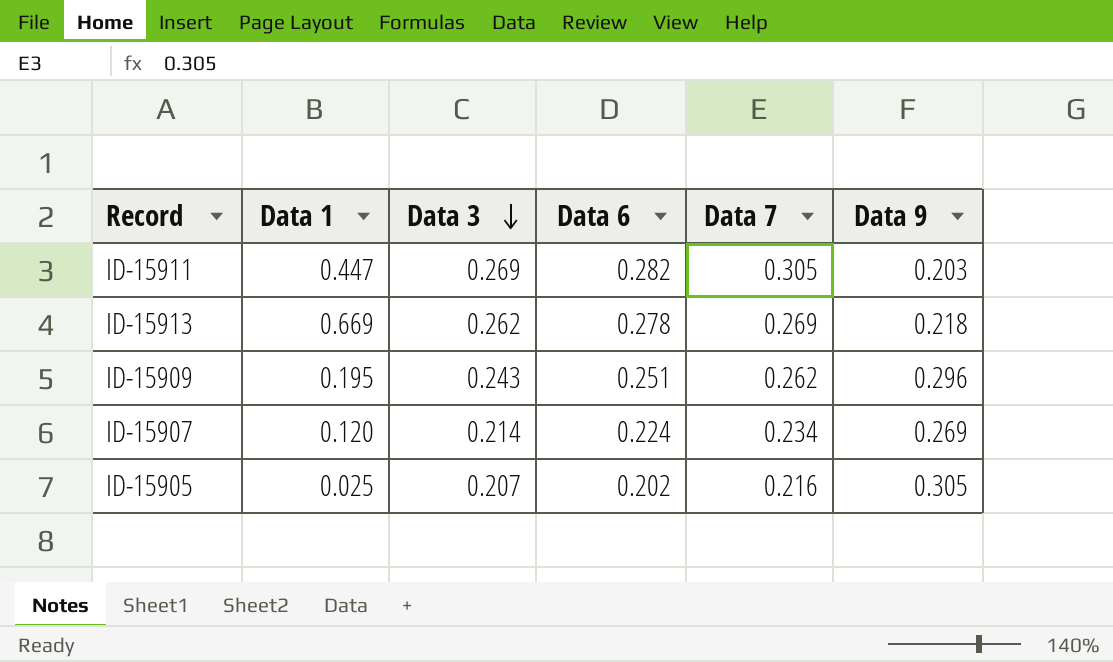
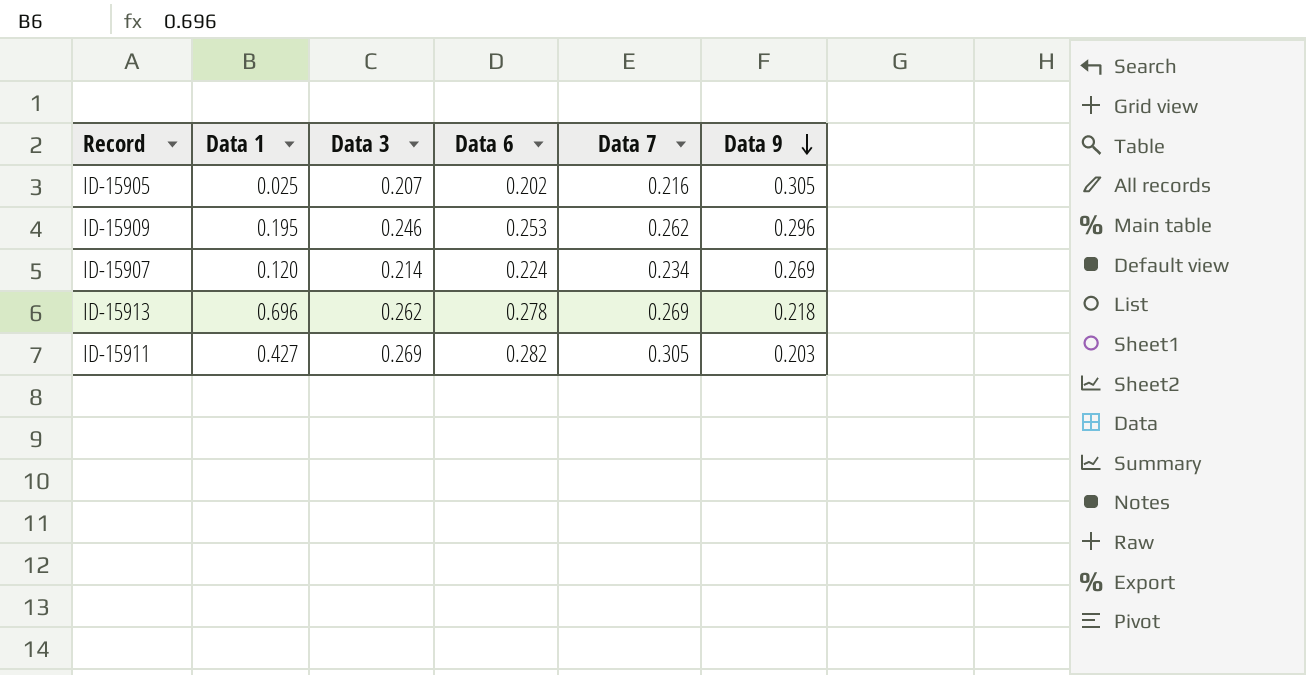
row order: Data 3 descending -> Data 9 descending
ID-15909 | Data 3: 0.243 -> 0.246
ID-15909 | Data 6: 0.251 -> 0.253
ID-15913 | Data 1: 0.669 -> 0.696
ID-15911 | Data 1: 0.447 -> 0.427

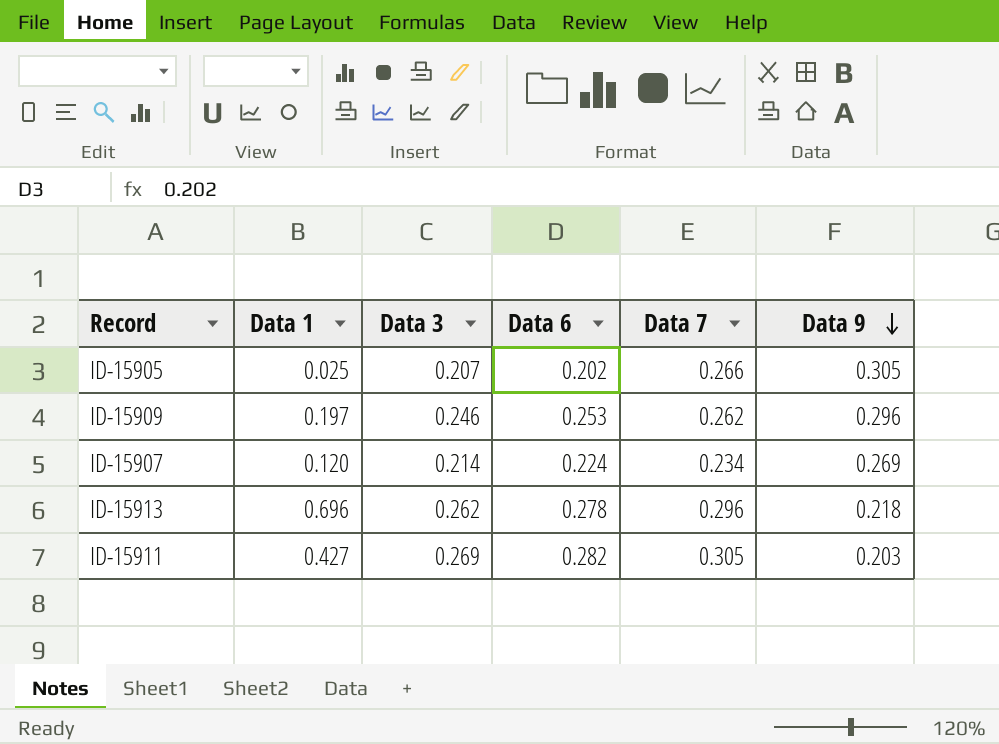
ID-15905 | Data 7: 0.216 -> 0.266
ID-15909 | Data 1: 0.195 -> 0.197
ID-15913 | Data 7: 0.269 -> 0.296

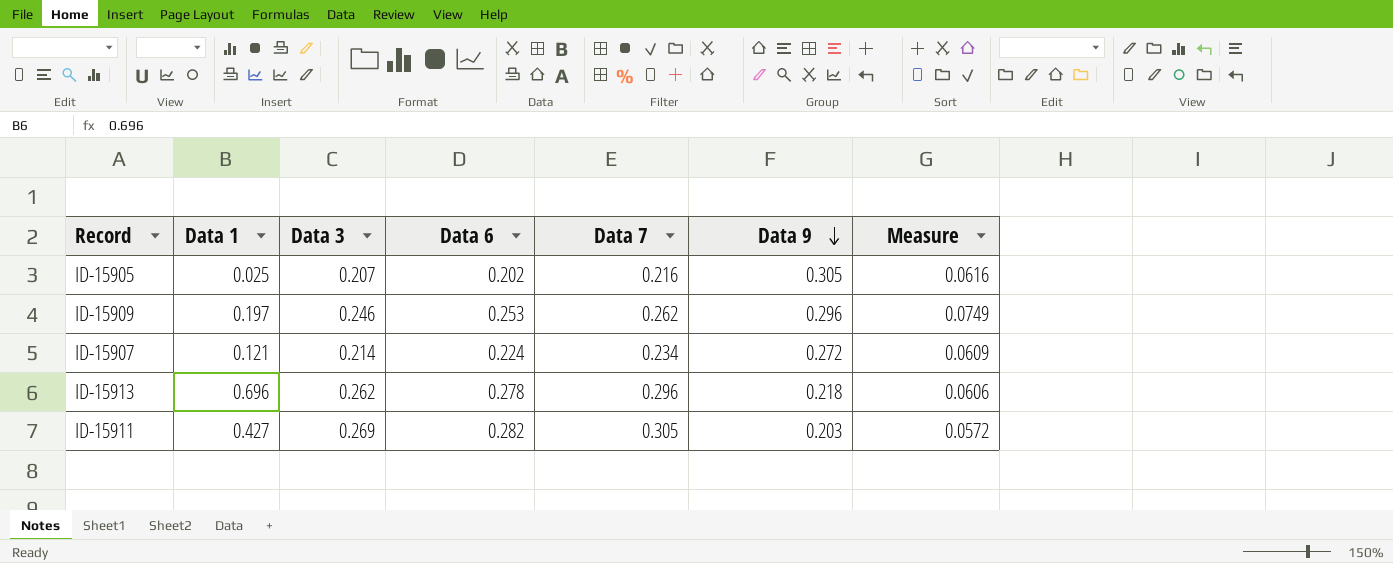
column Measure | formula: none -> [Data 6] * [Data 9]
ID-15905 | Data 7: 0.266 -> 0.216
ID-15907 | Data 1: 0.120 -> 0.121
ID-15907 | Data 9: 0.269 -> 0.272

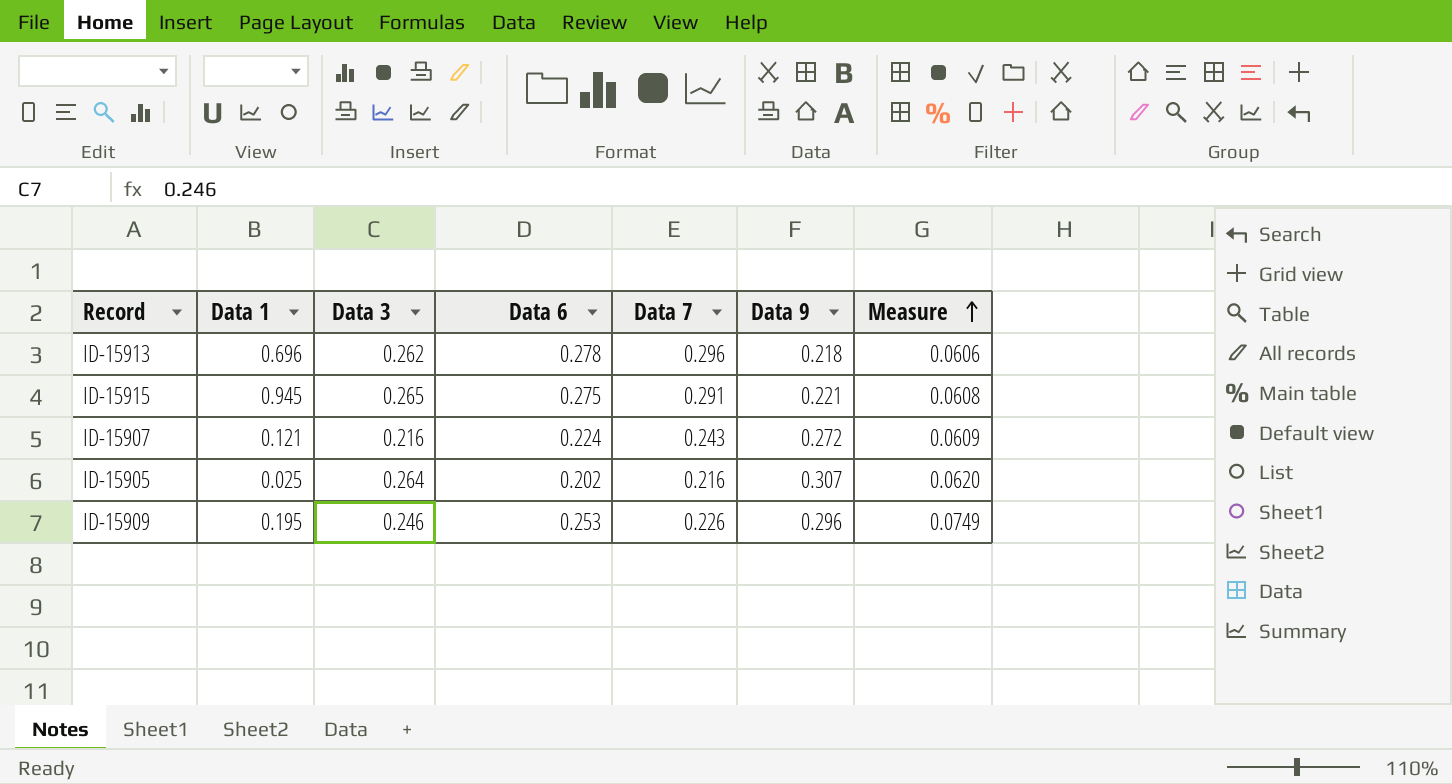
row order: Data 9 descending -> Measure ascending
row ID-15911: 0.427 | 0.269 | 0.282 | 0.305 | 0.203 | 0.0572 -> none
row ID-15915: none -> 0.945 | 0.265 | 0.275 | 0.291 | 0.221 | 0.0608
ID-15907 | Data 3: 0.214 -> 0.216
ID-15907 | Data 7: 0.234 -> 0.243
ID-15905 | Data 3: 0.207 -> 0.264
ID-15905 | Data 9: 0.305 -> 0.307
ID-15905 | Measure: 0.0616 -> 0.0620
ID-15909 | Data 1: 0.197 -> 0.195
ID-15909 | Data 7: 0.262 -> 0.226

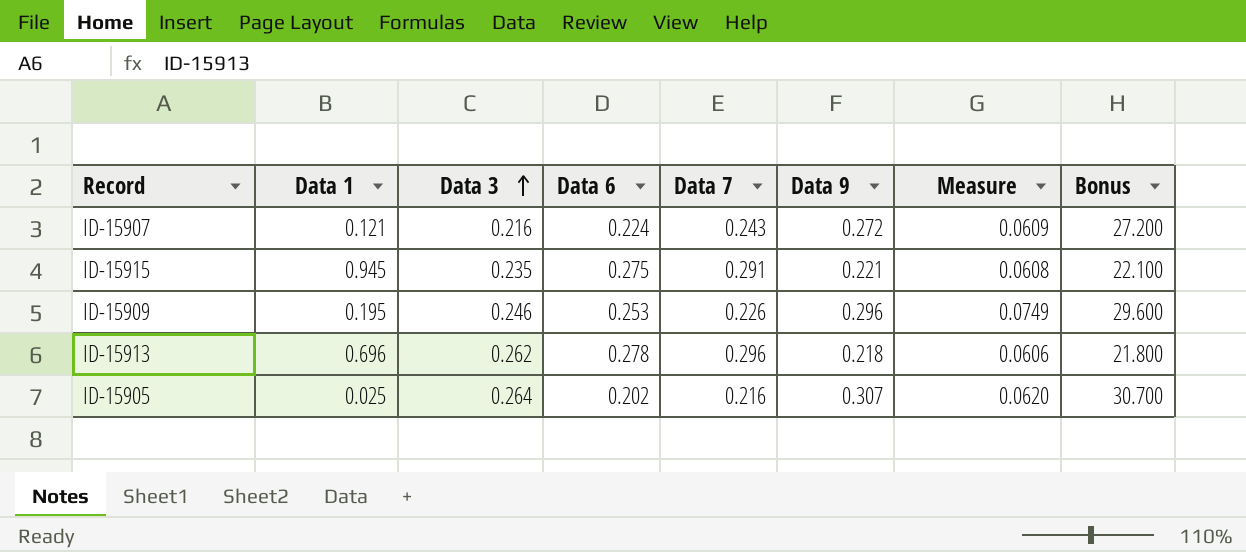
row order: Measure ascending -> Data 3 ascending
column Bonus | formula: none -> [Data 9] * 100
ID-15915 | Data 3: 0.265 -> 0.235

